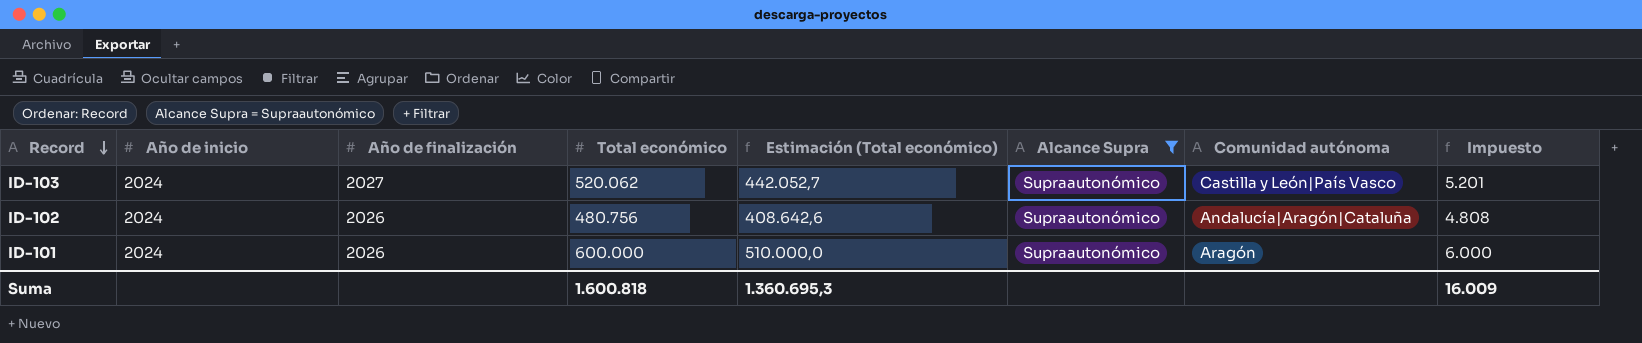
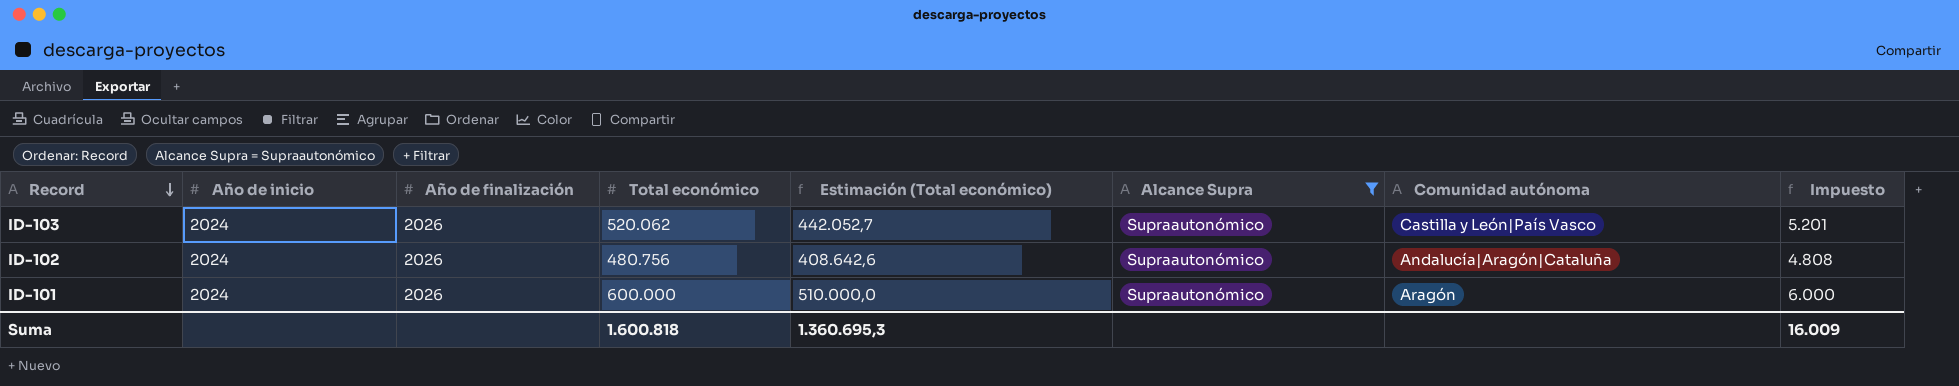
ID-103 | Año de finalización: 2027 -> 2026

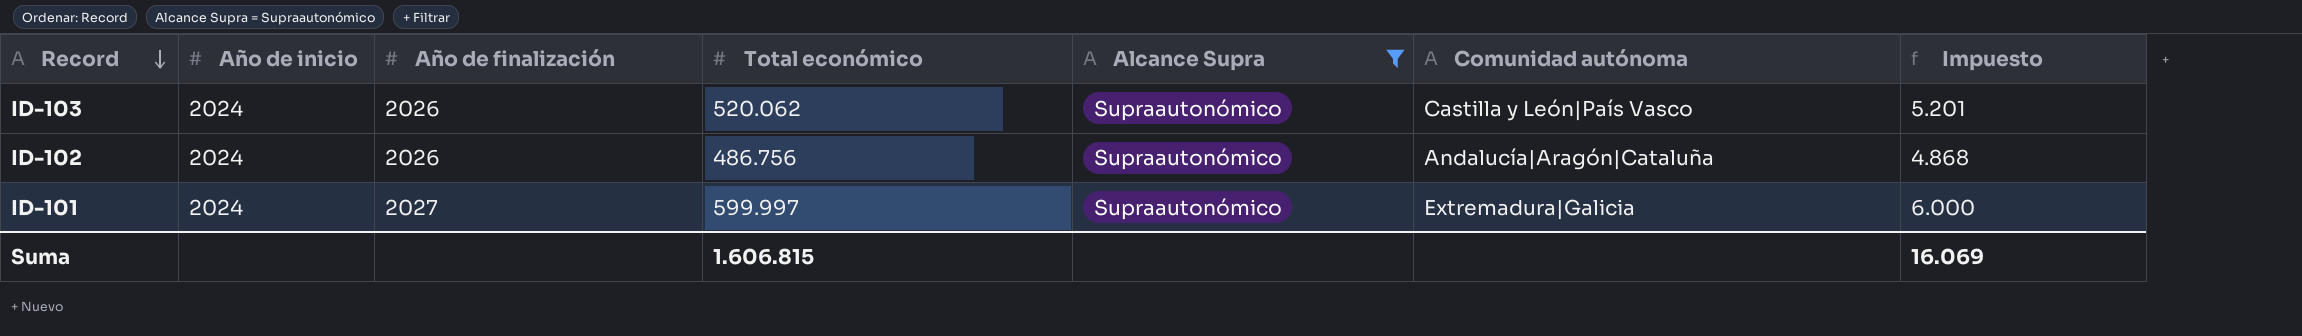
column Estimación (Total económico) | formula: [Total económico] * 0,85 -> none
ID-102 | Total económico: 480.756 -> 486.756
ID-102 | Impuesto: 4.808 -> 4.868
ID-101 | Año de finalización: 2026 -> 2027
ID-101 | Total económico: 600.000 -> 599.997
ID-101 | Comunidad autónoma: Aragón -> Extremadura|Galicia
Suma | Total económico: 1.600.818 -> 1.606.815
Suma | Impuesto: 16.009 -> 16.069

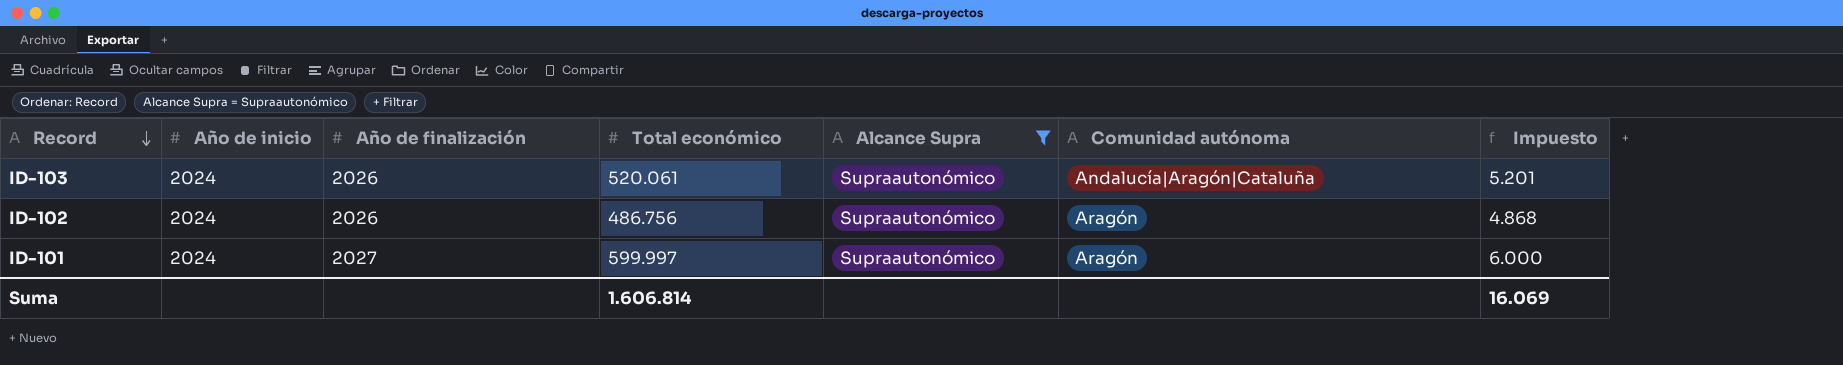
ID-103 | Total económico: 520.062 -> 520.061
ID-103 | Comunidad autónoma: Castilla y León|País Vasco -> Andalucía|Aragón|Cataluña
ID-102 | Comunidad autónoma: Andalucía|Aragón|Cataluña -> Aragón
ID-101 | Comunidad autónoma: Extremadura|Galicia -> Aragón
Suma | Total económico: 1.606.815 -> 1.606.814

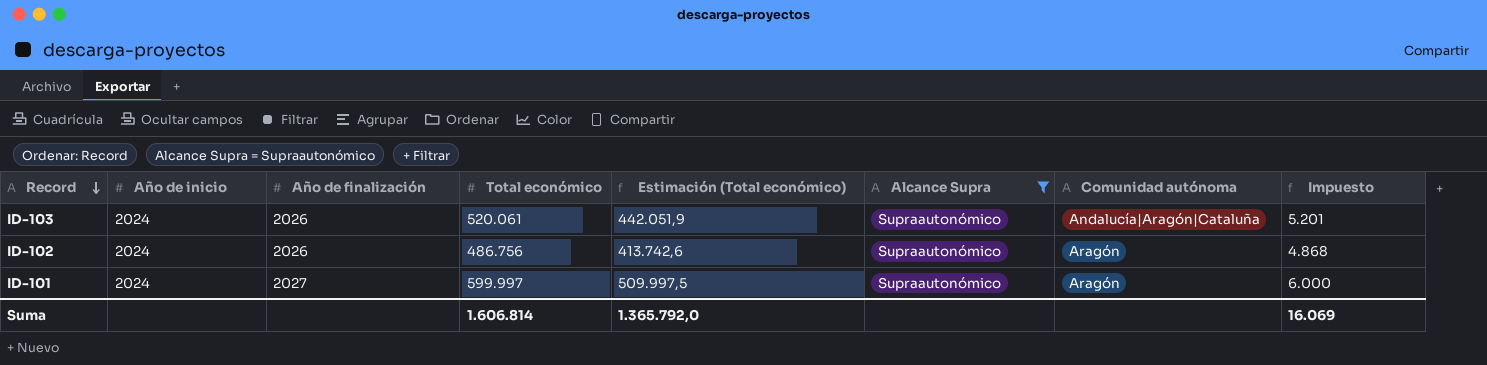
column Estimación (Total económico) | formula: none -> [Total económico] * 0,85

